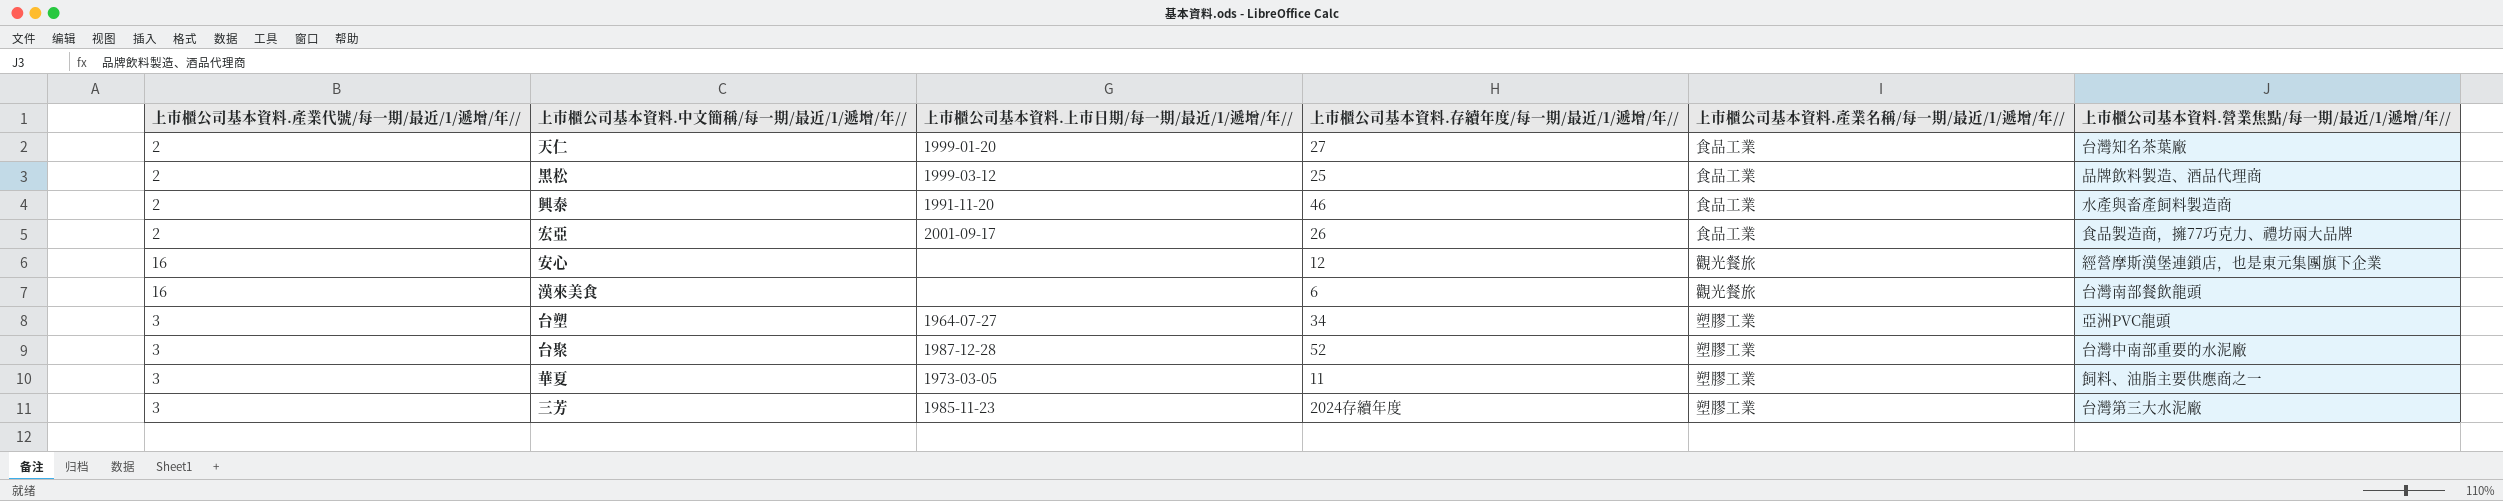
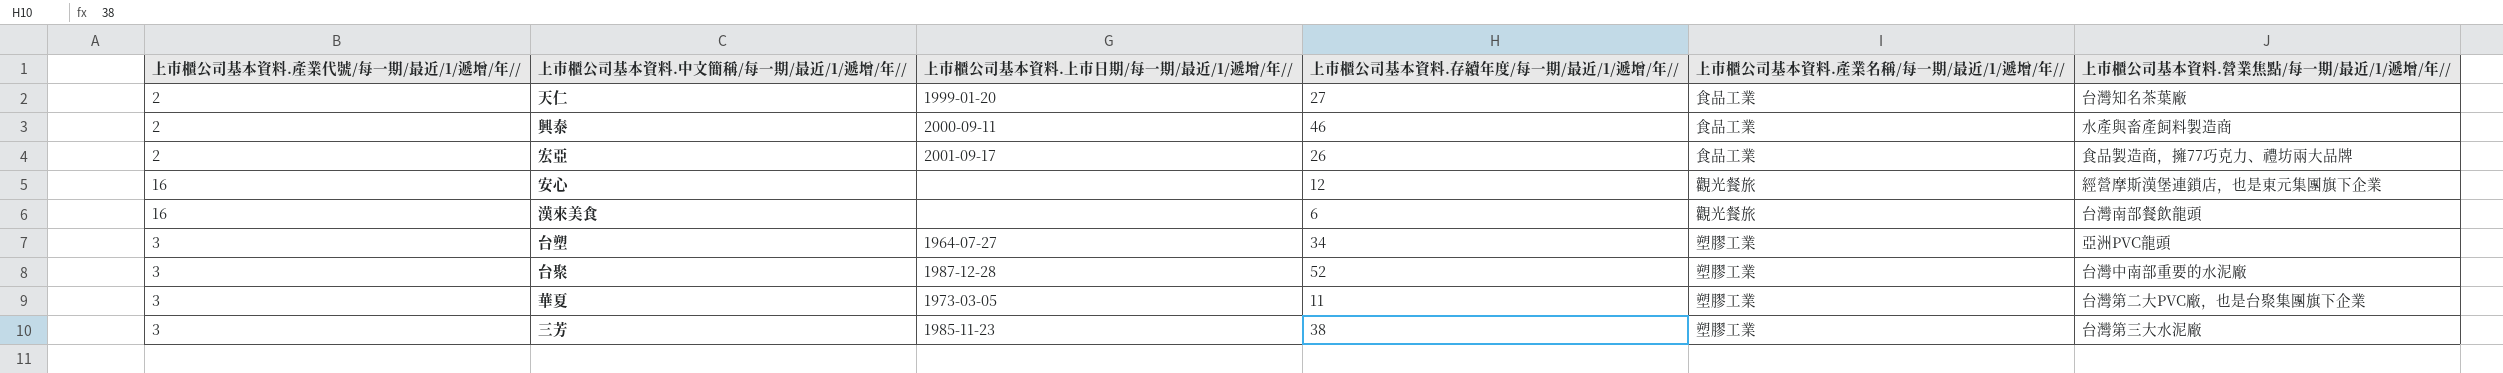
row 黑松: 2 | 1999-03-12 | 25 | 食品工業 | 品牌飲料製造、酒品代理商 -> none
興泰 | 上市櫃公司基本資料.上市日期/每一期/最近/1/遞增/年//: 1991-11-20 -> 2000-09-11
華夏 | 上市櫃公司基本資料.營業焦點/每一期/最近/1/遞增/年//: 飼料、油脂主要供應商之一 -> 台灣第二大PVC廠，也是台聚集團旗下企業
三芳 | 上市櫃公司基本資料.存續年度/每一期/最近/1/遞增/年//: 2024存續年度 -> 38

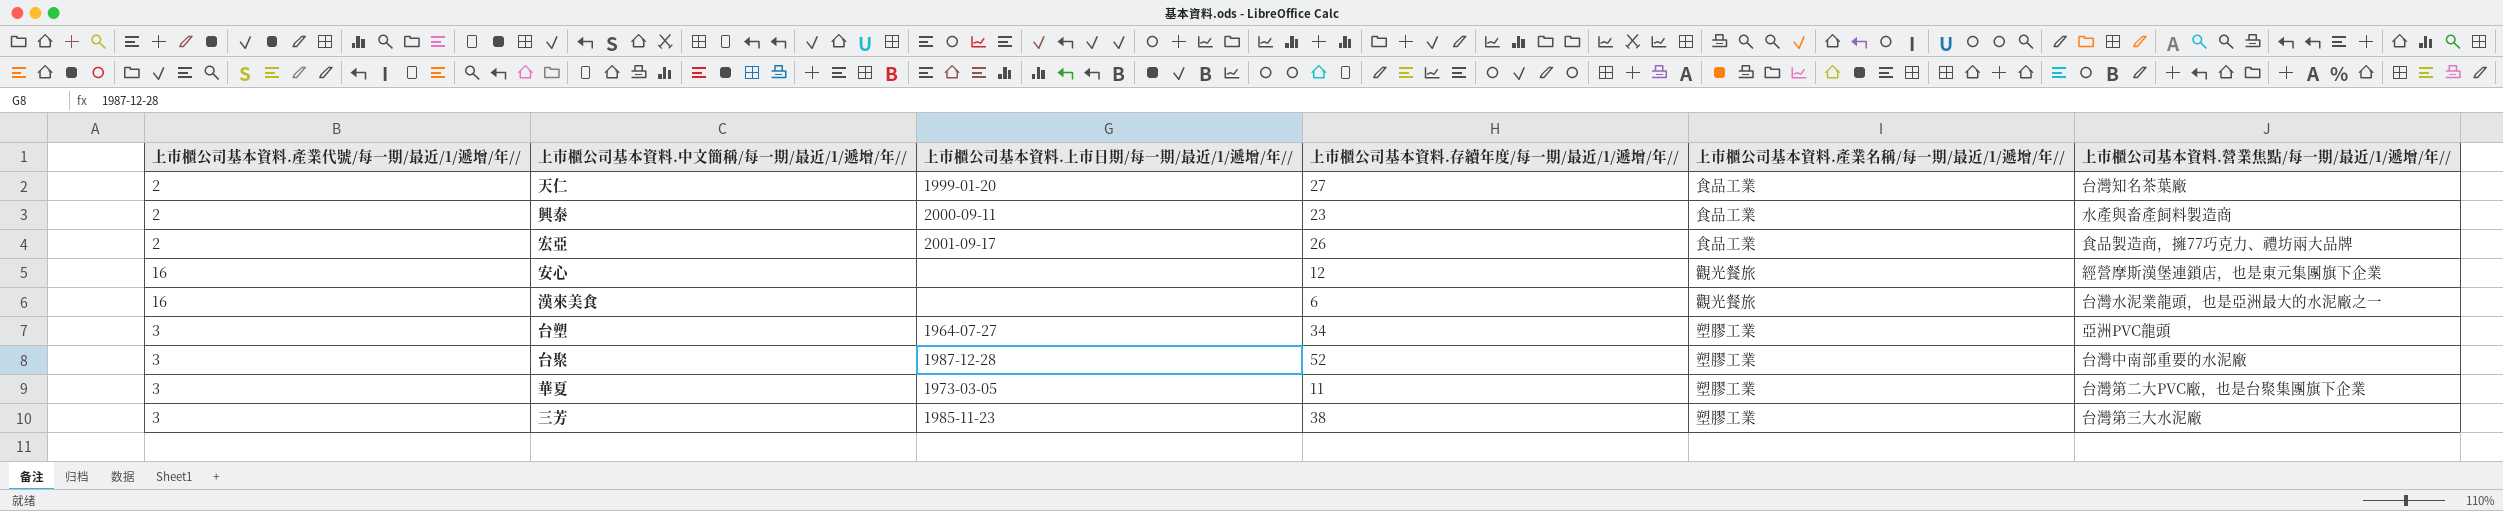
興泰 | 上市櫃公司基本資料.存續年度/每一期/最近/1/遞增/年//: 46 -> 23
漢來美食 | 上市櫃公司基本資料.營業焦點/每一期/最近/1/遞增/年//: 台灣南部餐飲龍頭 -> 台灣水泥業龍頭，也是亞洲最大的水泥廠之一

